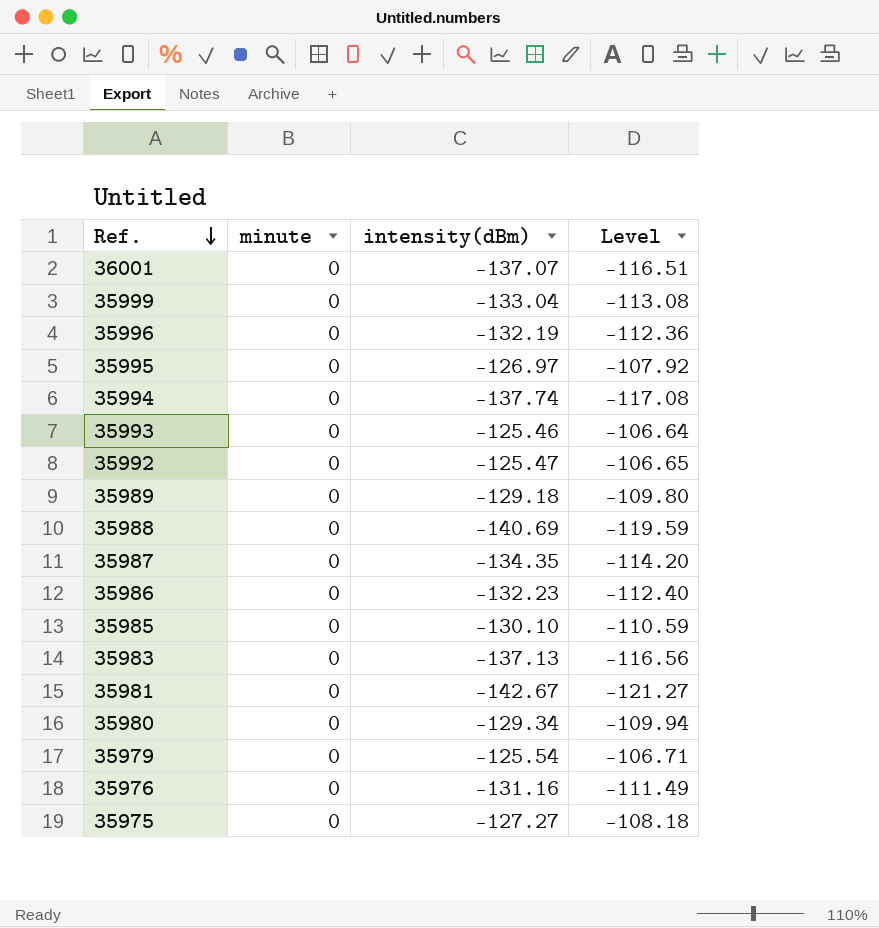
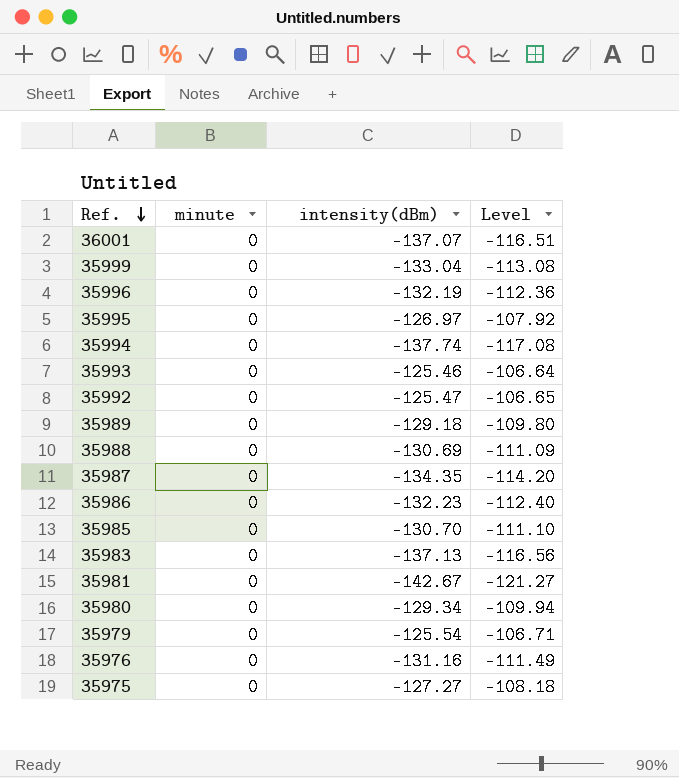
35988 | intensity(dBm): -140.69 -> -130.69
35988 | Level: -119.59 -> -111.09
35985 | intensity(dBm): -130.10 -> -130.70
35985 | Level: -110.59 -> -111.10

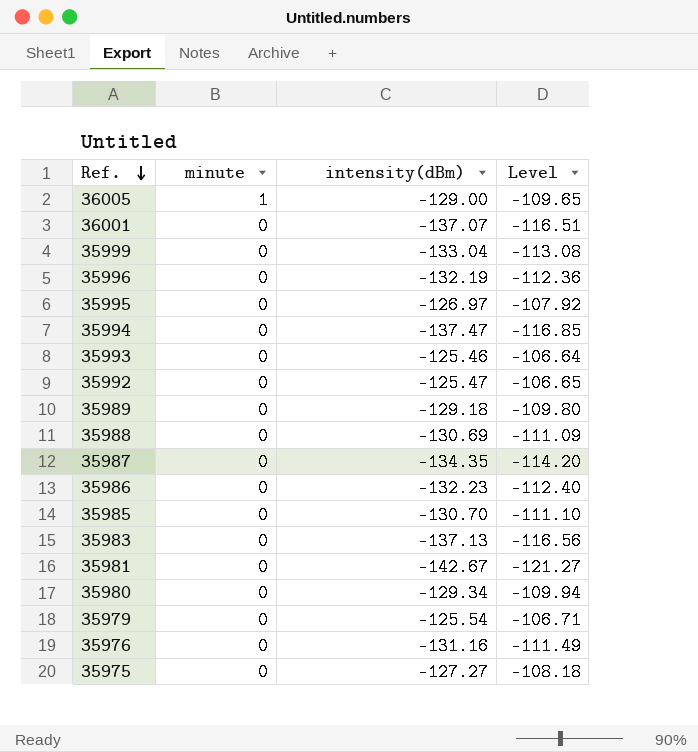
row 36005: none -> 1 | -129.00 | -109.65
35994 | intensity(dBm): -137.74 -> -137.47
35994 | Level: -117.08 -> -116.85

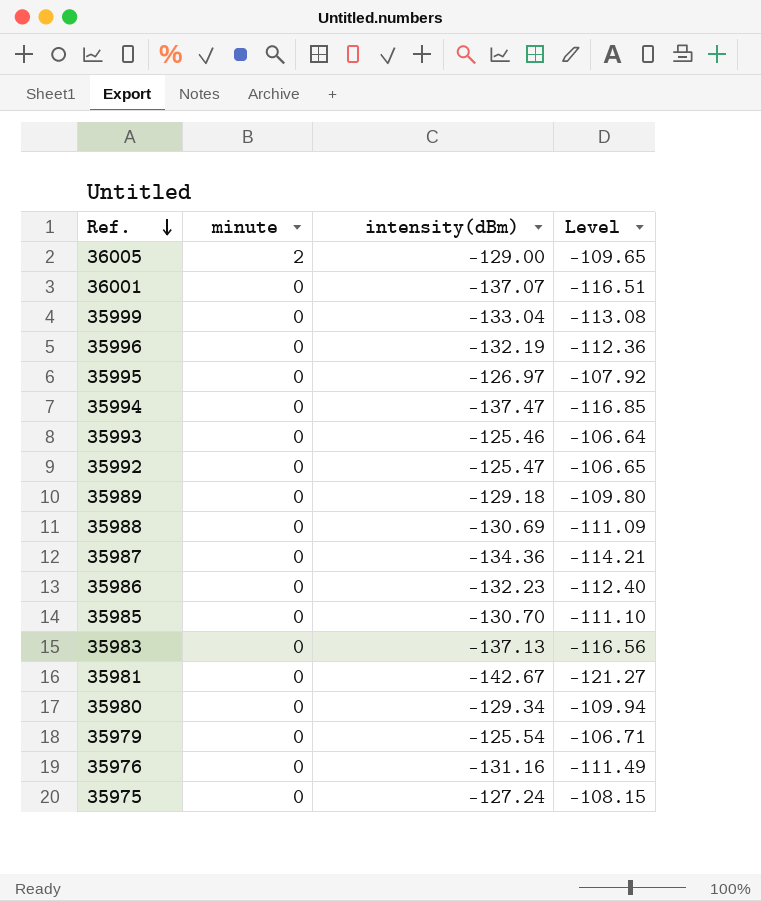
36005 | minute: 1 -> 2
35987 | intensity(dBm): -134.35 -> -134.36
35987 | Level: -114.20 -> -114.21
35975 | intensity(dBm): -127.27 -> -127.24
35975 | Level: -108.18 -> -108.15

